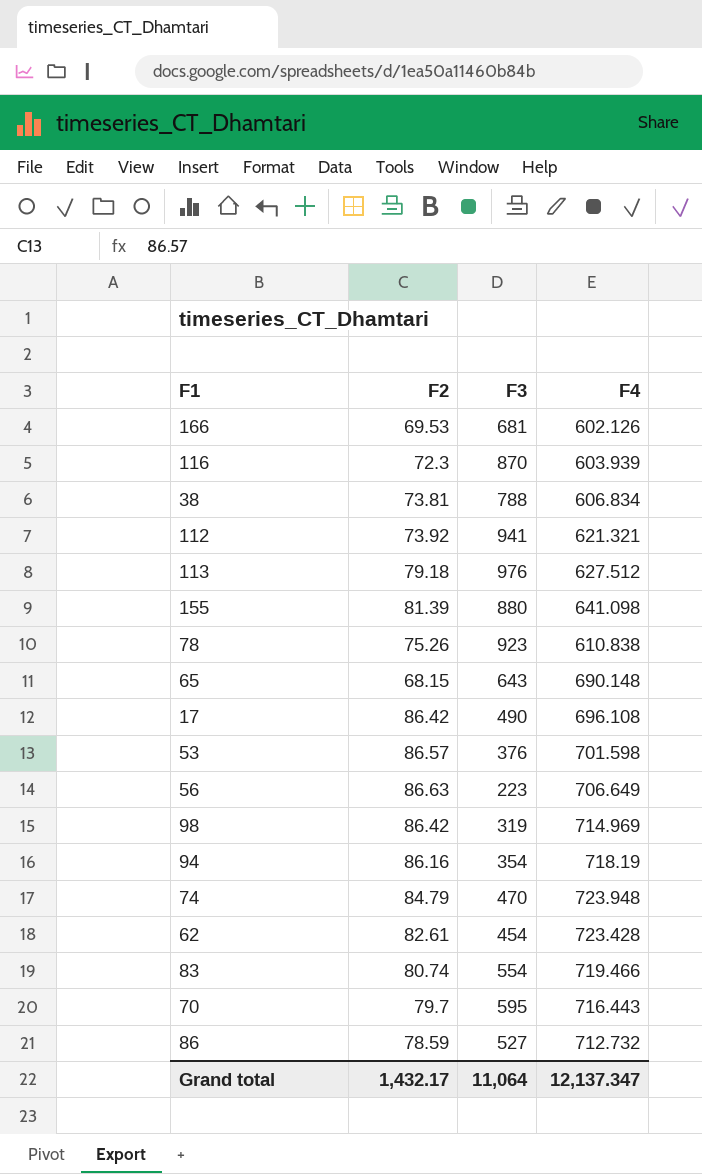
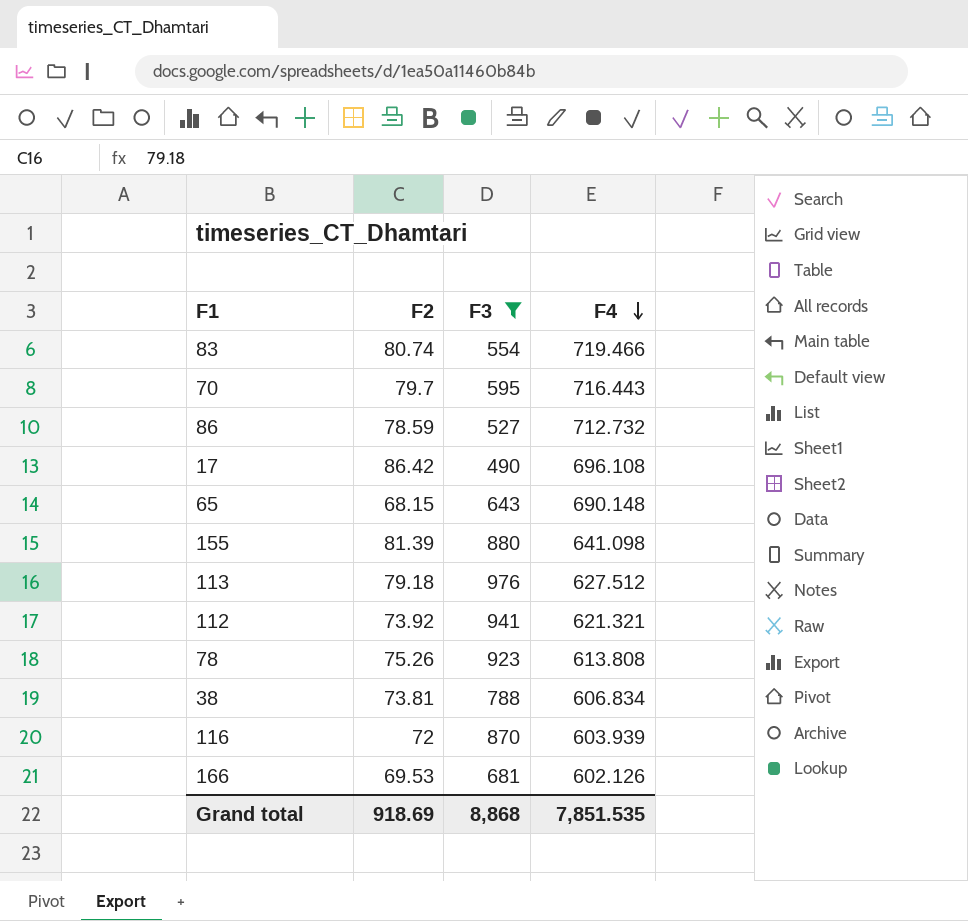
filter: none -> F3 >= 490
row order: none -> F4 descending
78 | F4: 610.838 -> 613.808
116 | F2: 72.3 -> 72
Grand total | F2: 1,432.17 -> 918.69
Grand total | F3: 11,064 -> 8,868
Grand total | F4: 12,137.347 -> 7,851.535

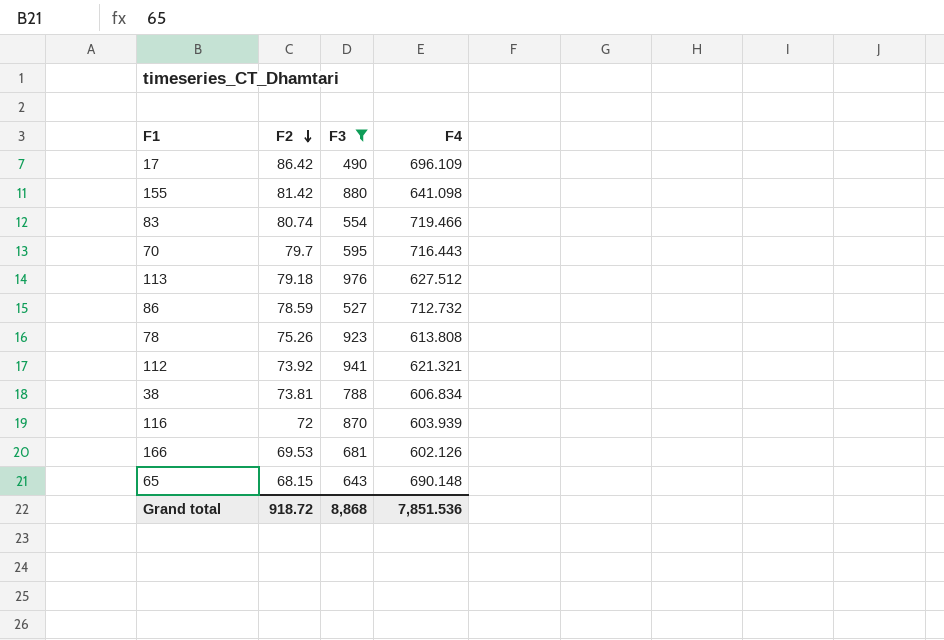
row order: F4 descending -> F2 descending
17 | F4: 696.108 -> 696.109
155 | F2: 81.39 -> 81.42
Grand total | F2: 918.69 -> 918.72
Grand total | F4: 7,851.535 -> 7,851.536

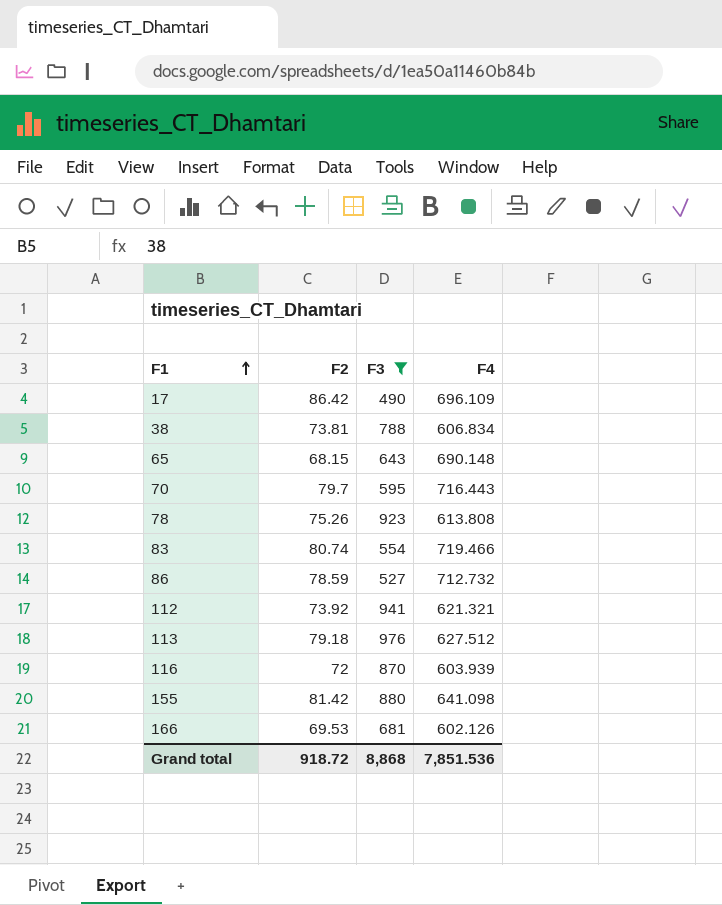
row order: F2 descending -> F1 ascending

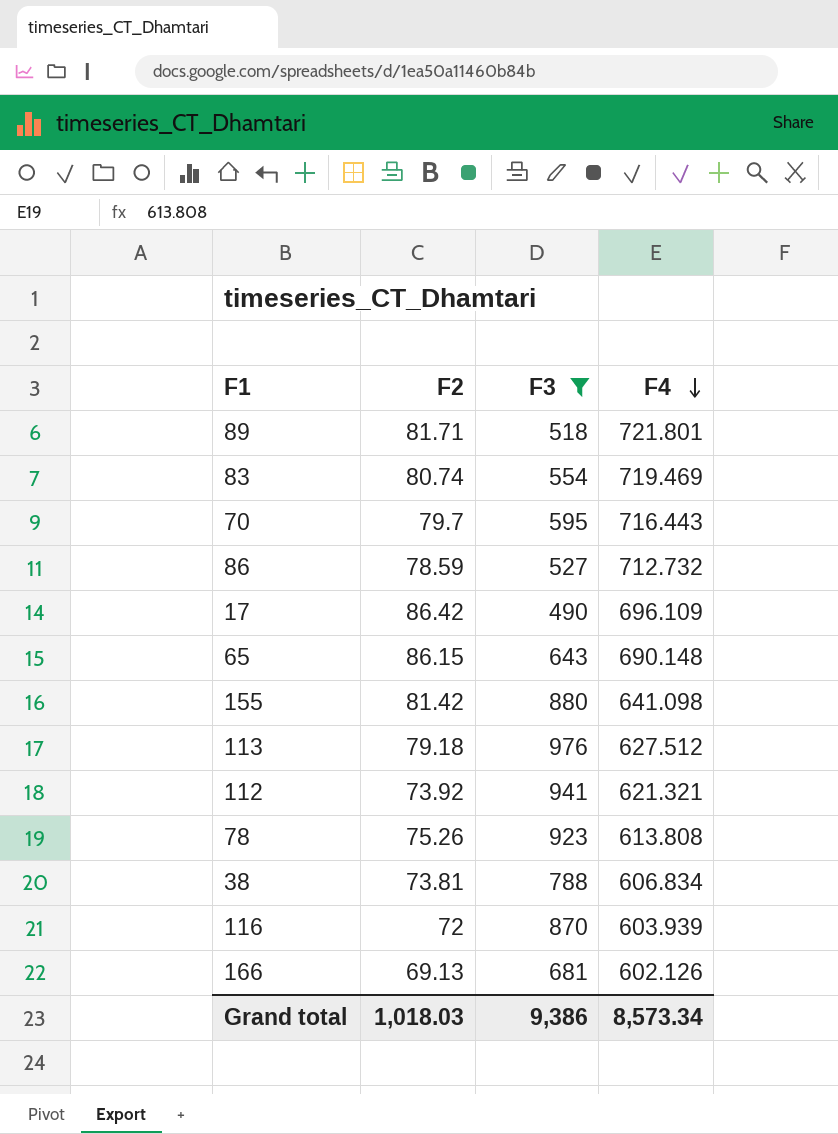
row order: F1 ascending -> F4 descending
row 89: none -> 81.71 | 518 | 721.801
83 | F4: 719.466 -> 719.469
65 | F2: 68.15 -> 86.15
166 | F2: 69.53 -> 69.13
Grand total | F2: 918.72 -> 1,018.03
Grand total | F3: 8,868 -> 9,386
Grand total | F4: 7,851.536 -> 8,573.34

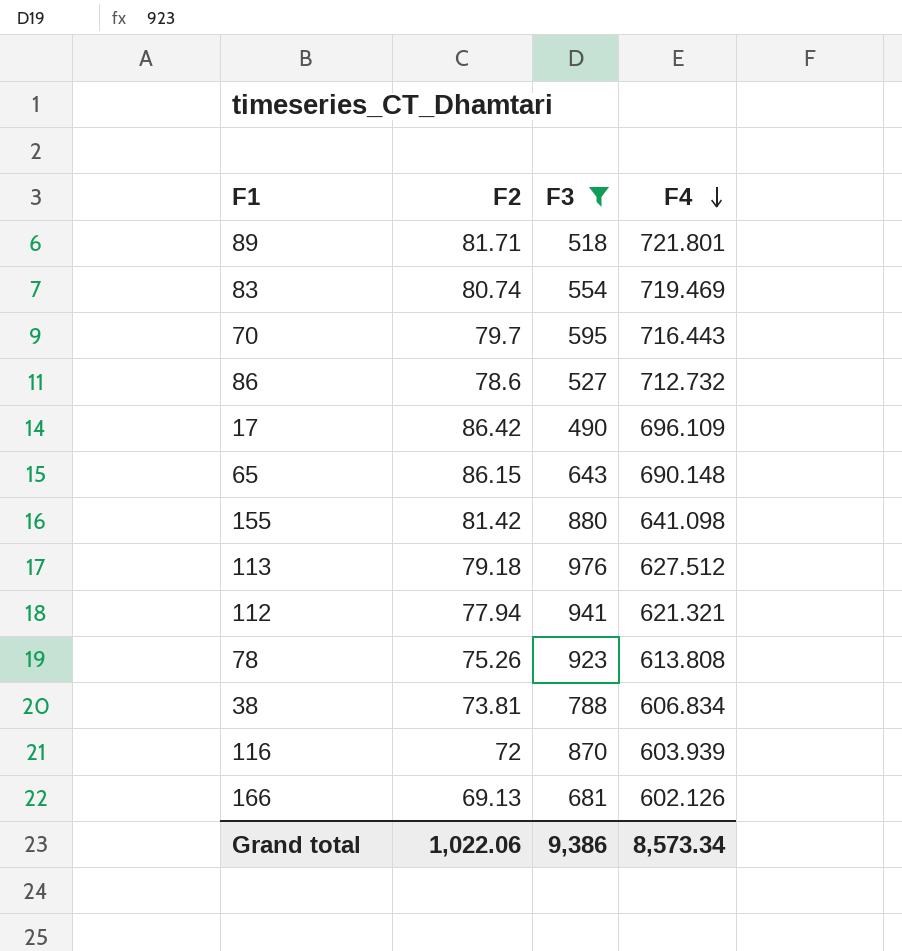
86 | F2: 78.59 -> 78.6
112 | F2: 73.92 -> 77.94
Grand total | F2: 1,018.03 -> 1,022.06

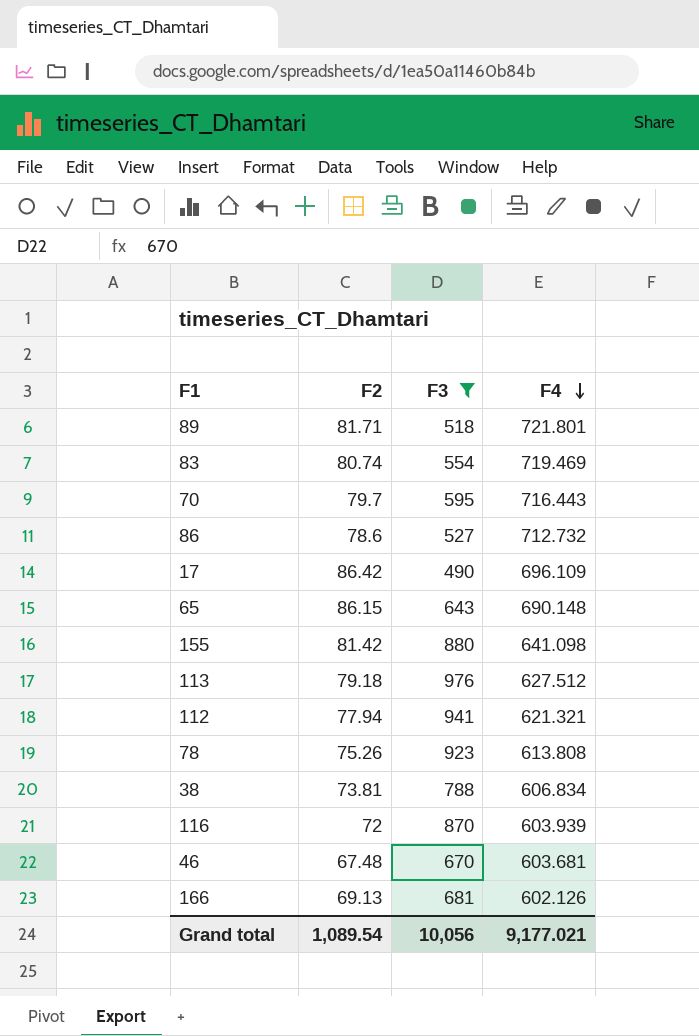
row 46: none -> 67.48 | 670 | 603.681
Grand total | F2: 1,022.06 -> 1,089.54
Grand total | F3: 9,386 -> 10,056
Grand total | F4: 8,573.34 -> 9,177.021

